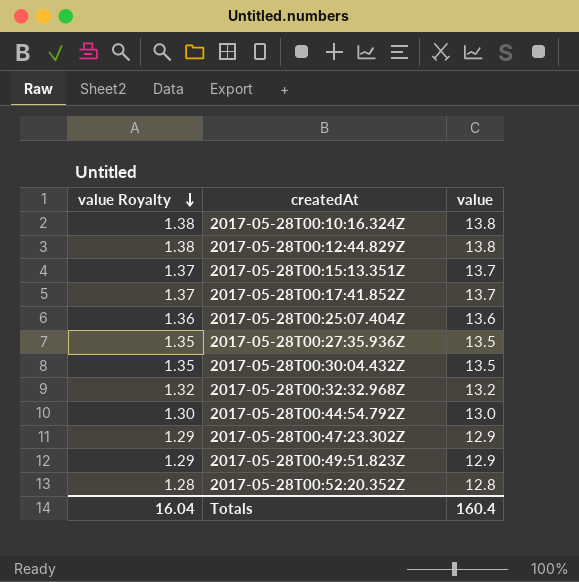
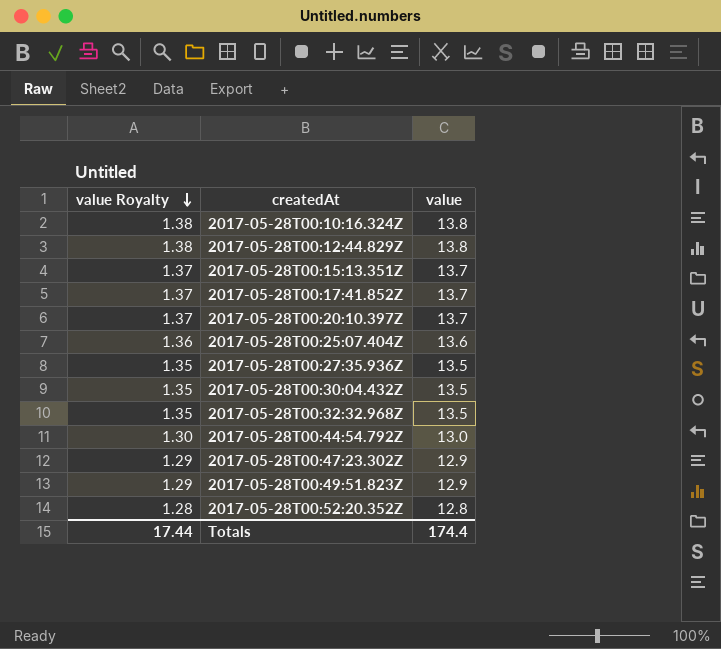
row 2017-05-28T00:20:10.397Z: none -> 1.37 | 13.7
2017-05-28T00:32:32.968Z | value Royalty: 1.32 -> 1.35
2017-05-28T00:32:32.968Z | value: 13.2 -> 13.5
Totals | value Royalty: 16.04 -> 17.44
Totals | value: 160.4 -> 174.4

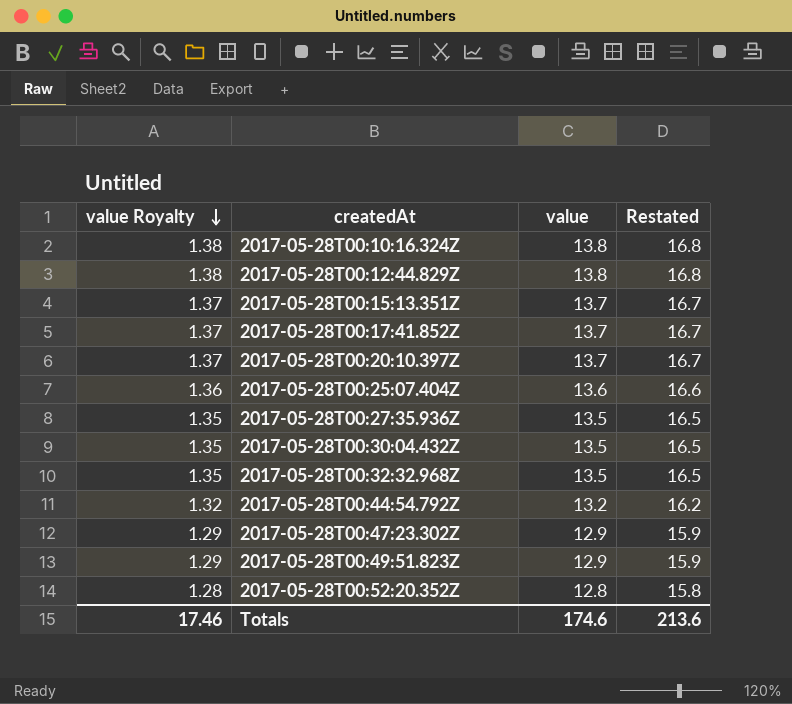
column Restated | formula: none -> [value] + 3
2017-05-28T00:44:54.792Z | value Royalty: 1.30 -> 1.32
2017-05-28T00:44:54.792Z | value: 13.0 -> 13.2
Totals | value Royalty: 17.44 -> 17.46
Totals | value: 174.4 -> 174.6

